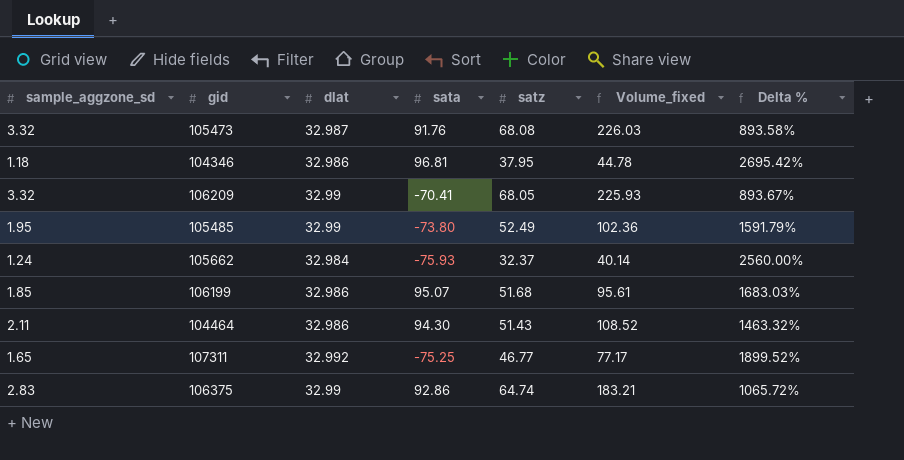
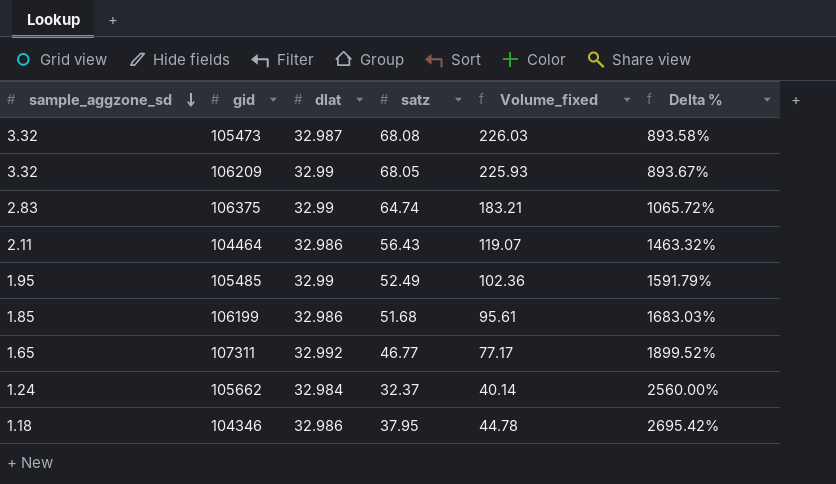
row order: none -> sample_aggzone_sd descending
column sata | position: 4 -> none
104464 | satz: 51.43 -> 56.43
104464 | Volume_fixed: 108.52 -> 119.07

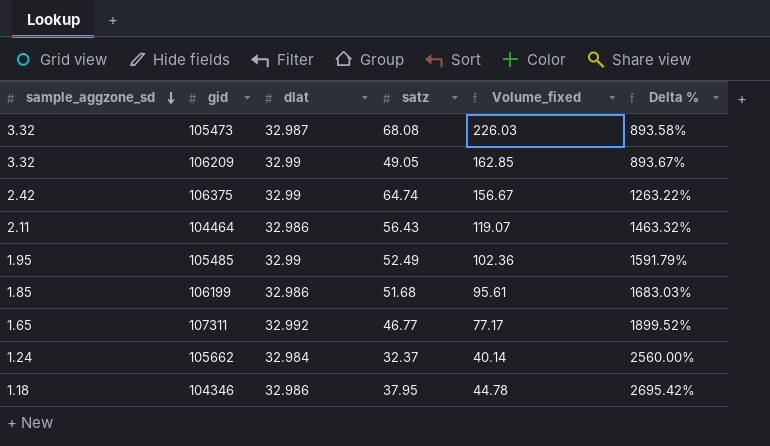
106209 | satz: 68.05 -> 49.05
106209 | Volume_fixed: 225.93 -> 162.85
106375 | sample_aggzone_sd: 2.83 -> 2.42
106375 | Volume_fixed: 183.21 -> 156.67
106375 | Delta %: 1065.72% -> 1263.22%

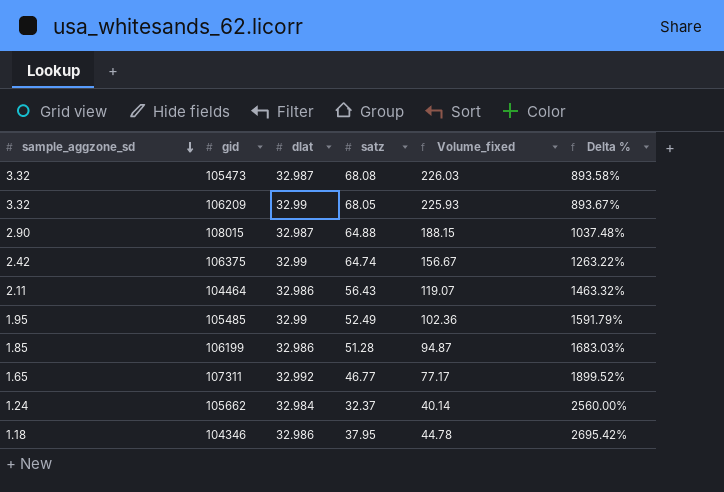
106209 | satz: 49.05 -> 68.05
106209 | Volume_fixed: 162.85 -> 225.93
row 108015: none -> 2.90 | 32.987 | 64.88 | 188.15 | 1037.48%
106199 | satz: 51.68 -> 51.28
106199 | Volume_fixed: 95.61 -> 94.87

